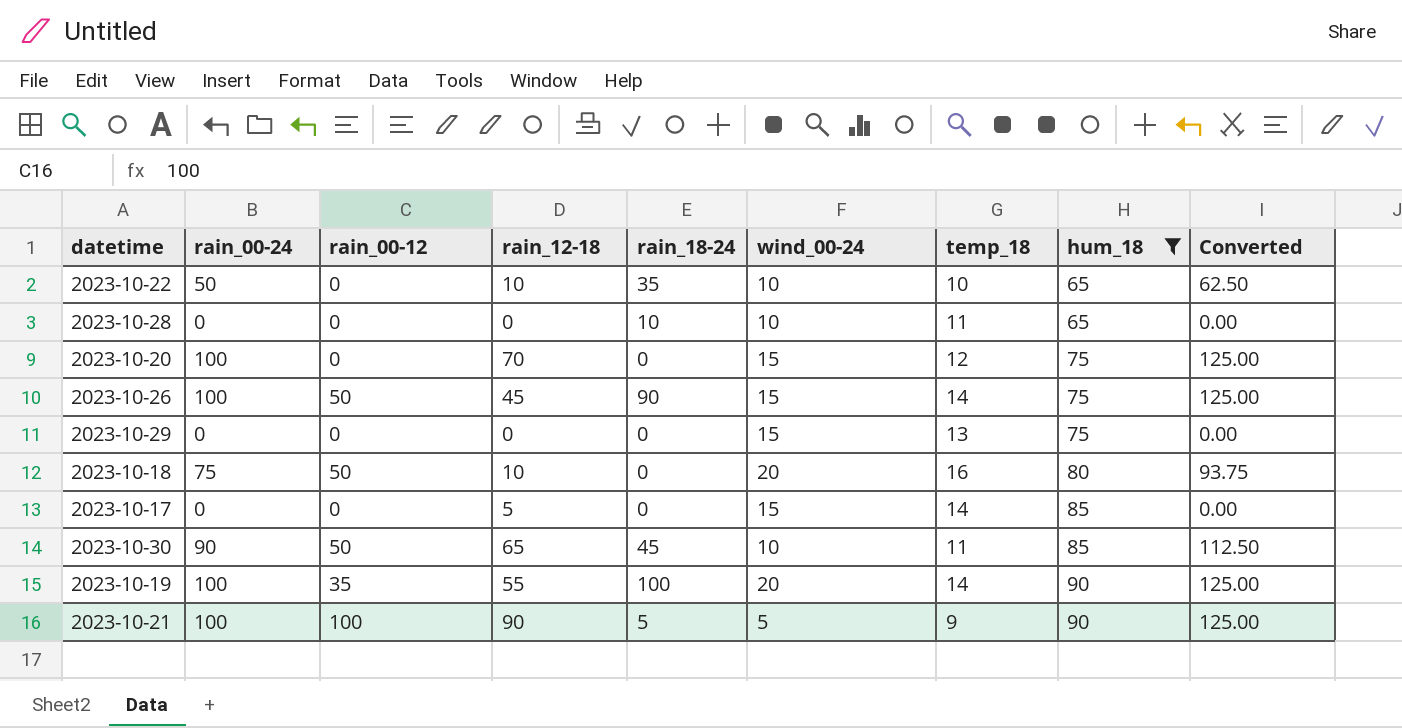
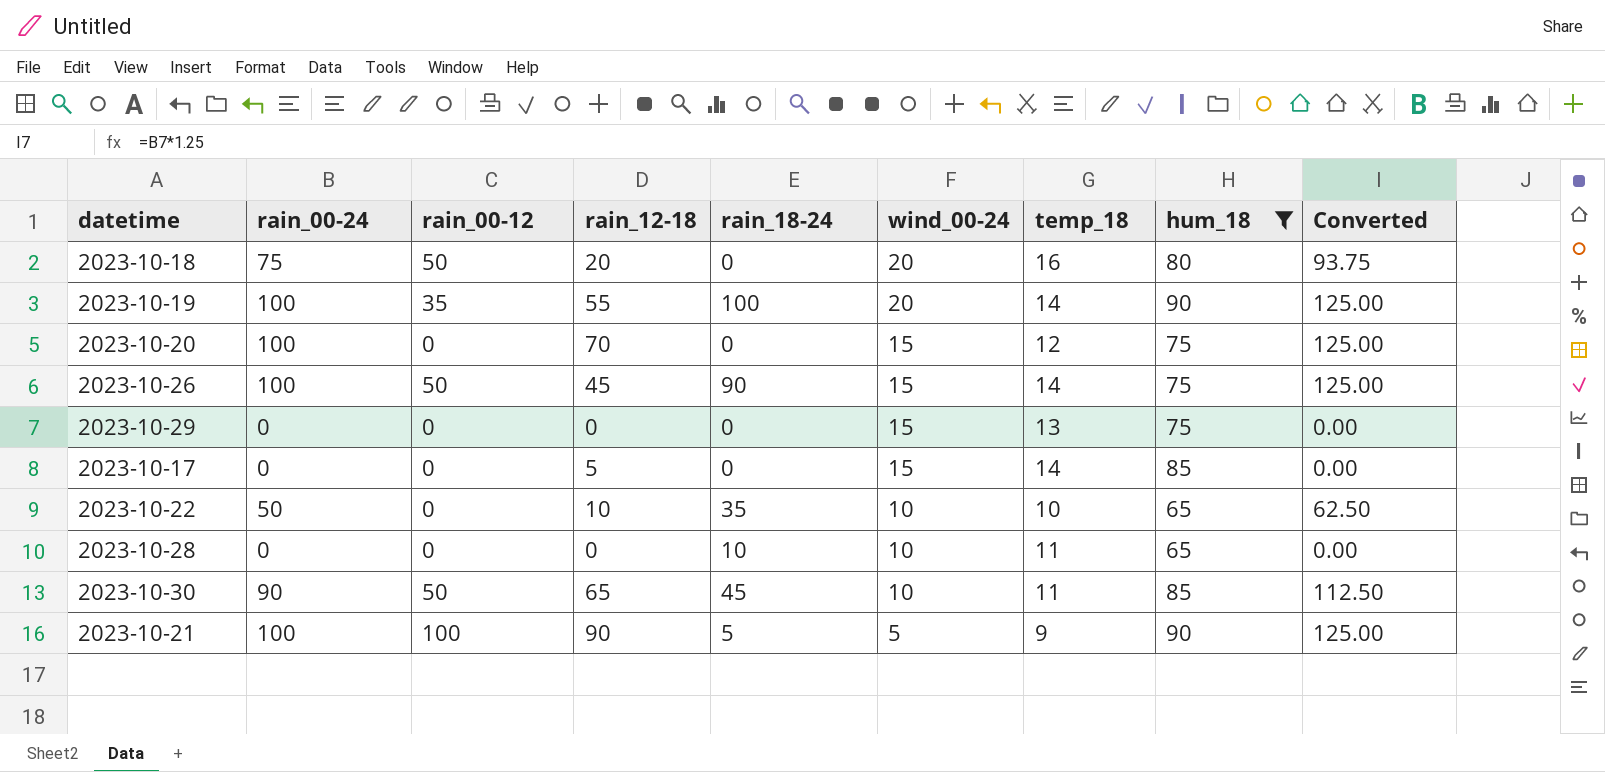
row order: hum_18 ascending -> wind_00-24 descending
2023-10-18 | rain_12-18: 10 -> 20

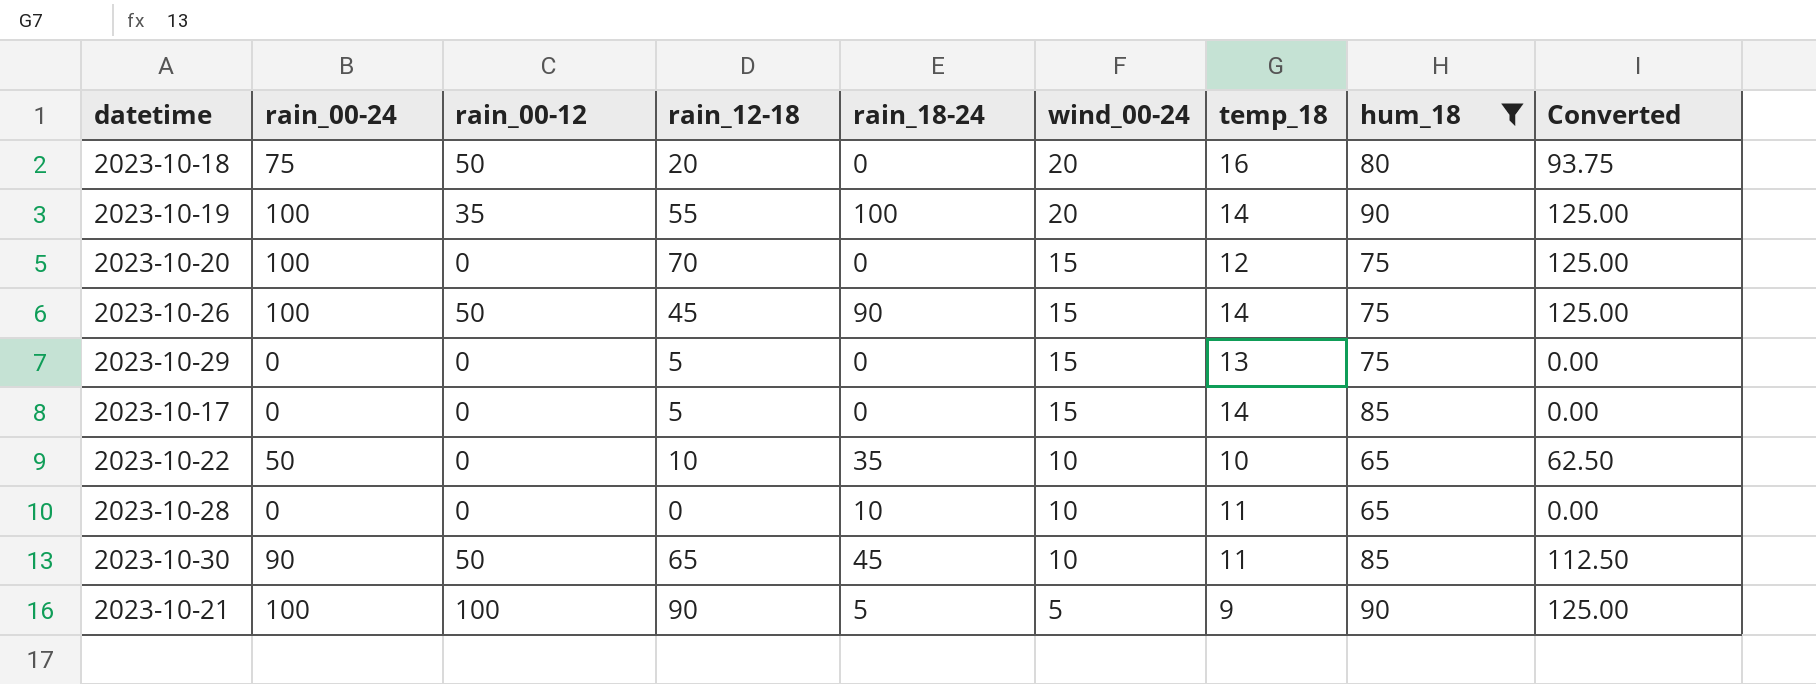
2023-10-29 | rain_12-18: 0 -> 5

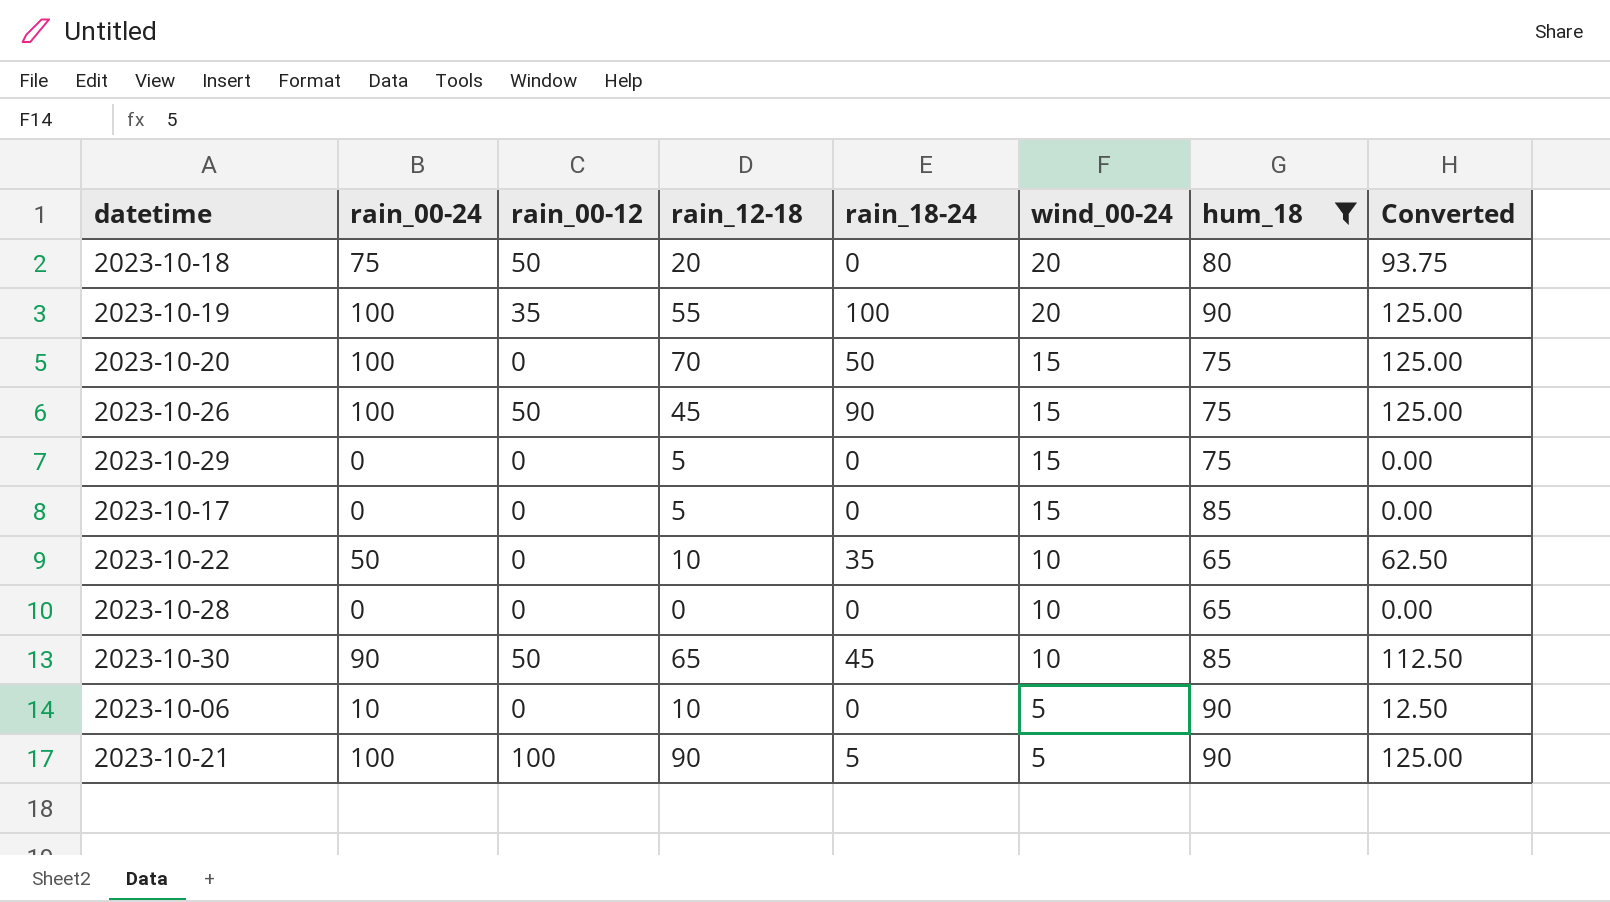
column temp_18 | position: 7 -> none
2023-10-20 | rain_18-24: 0 -> 50
2023-10-28 | rain_18-24: 10 -> 0
row 2023-10-06: none -> 10 | 0 | 10 | 0 | 5 | 90 | 12.50

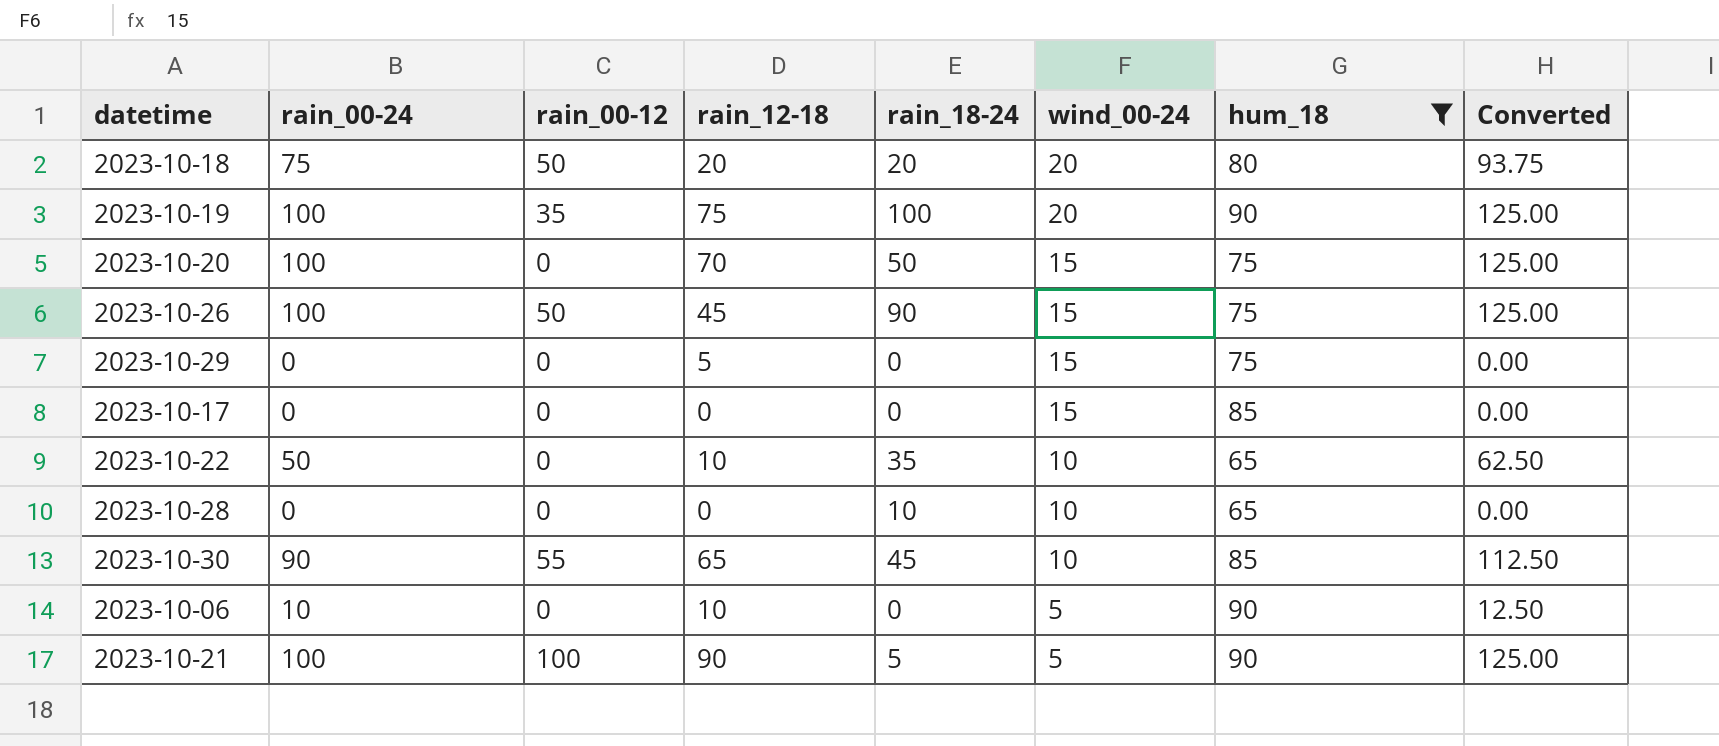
2023-10-18 | rain_18-24: 0 -> 20
2023-10-19 | rain_12-18: 55 -> 75
2023-10-17 | rain_12-18: 5 -> 0
2023-10-28 | rain_18-24: 0 -> 10
2023-10-30 | rain_00-12: 50 -> 55

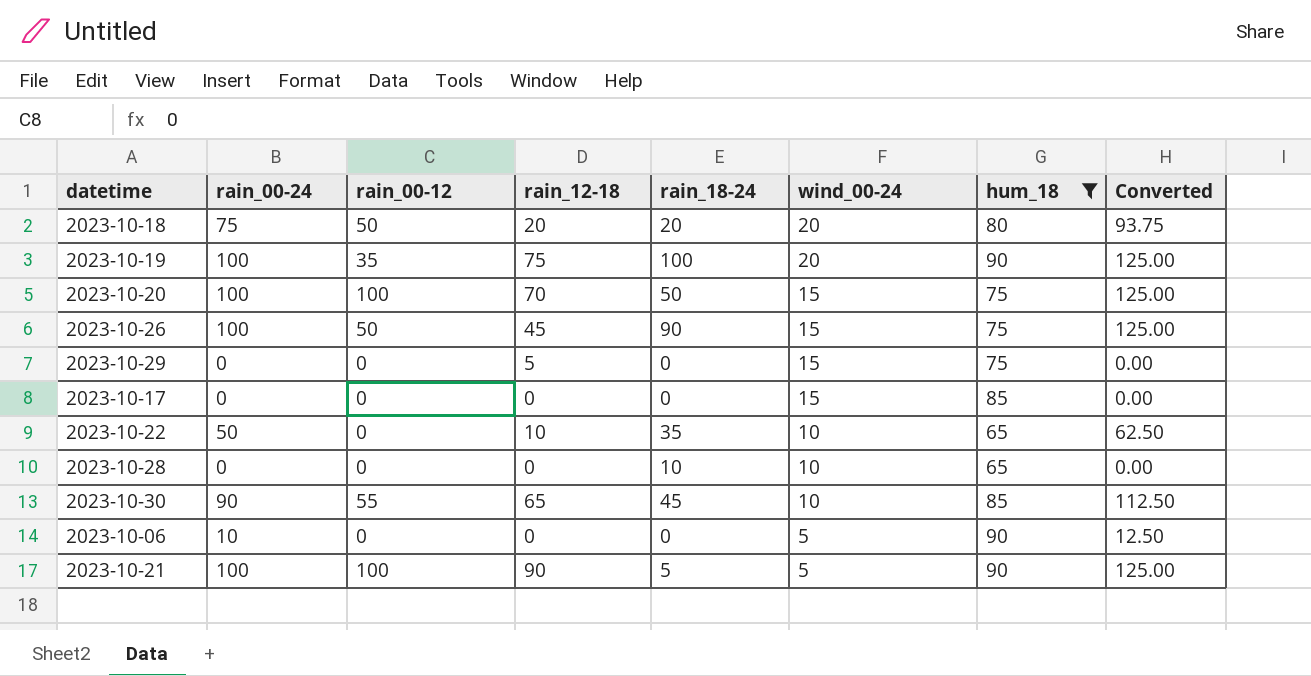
2023-10-20 | rain_00-12: 0 -> 100
2023-10-06 | rain_12-18: 10 -> 0

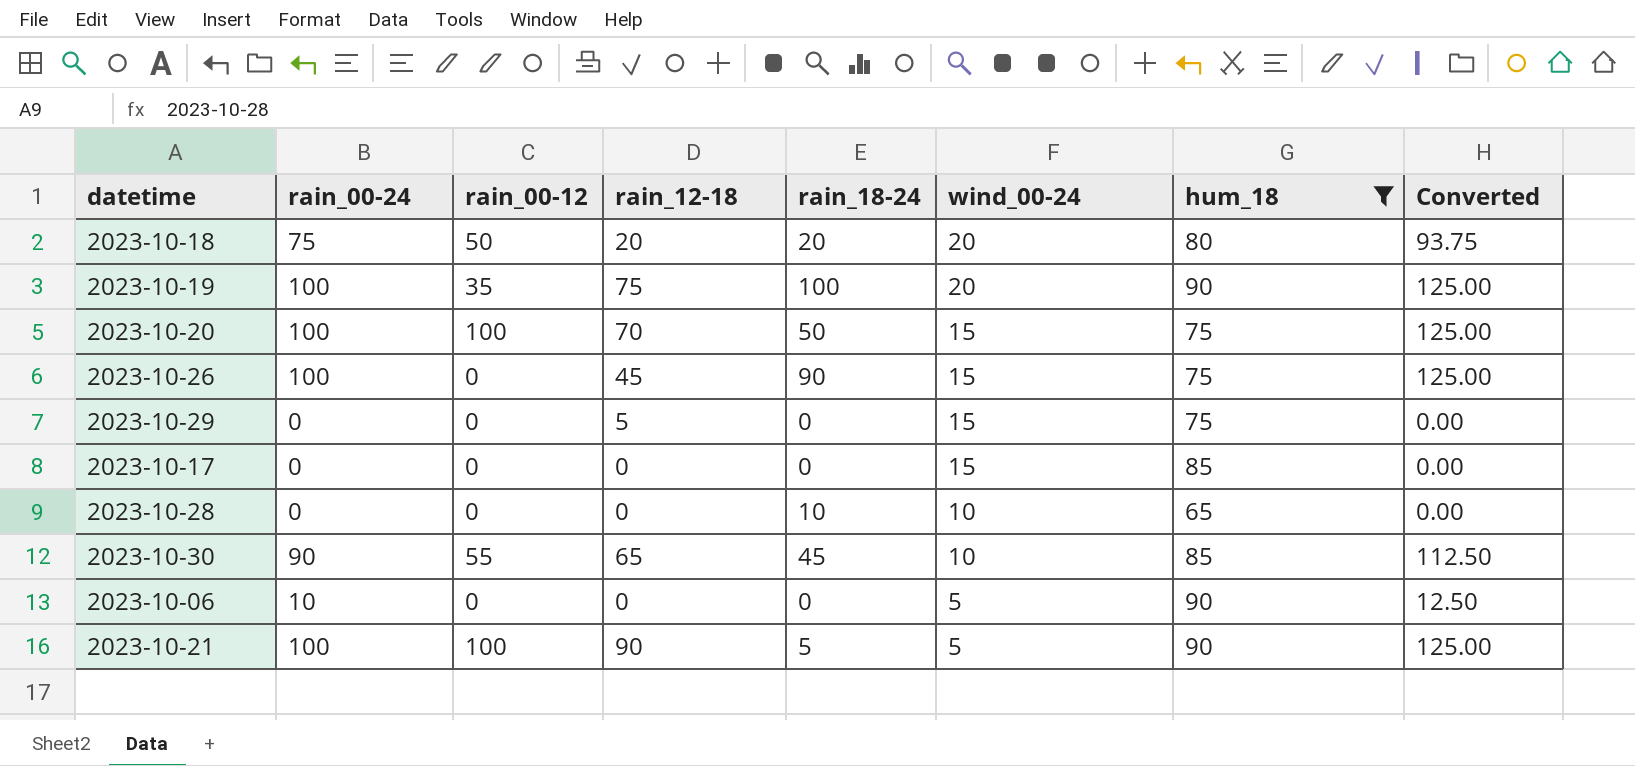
row 2023-10-22: 50 | 0 | 10 | 35 | 10 | 65 | 62.50 -> none
2023-10-26 | rain_00-12: 50 -> 0

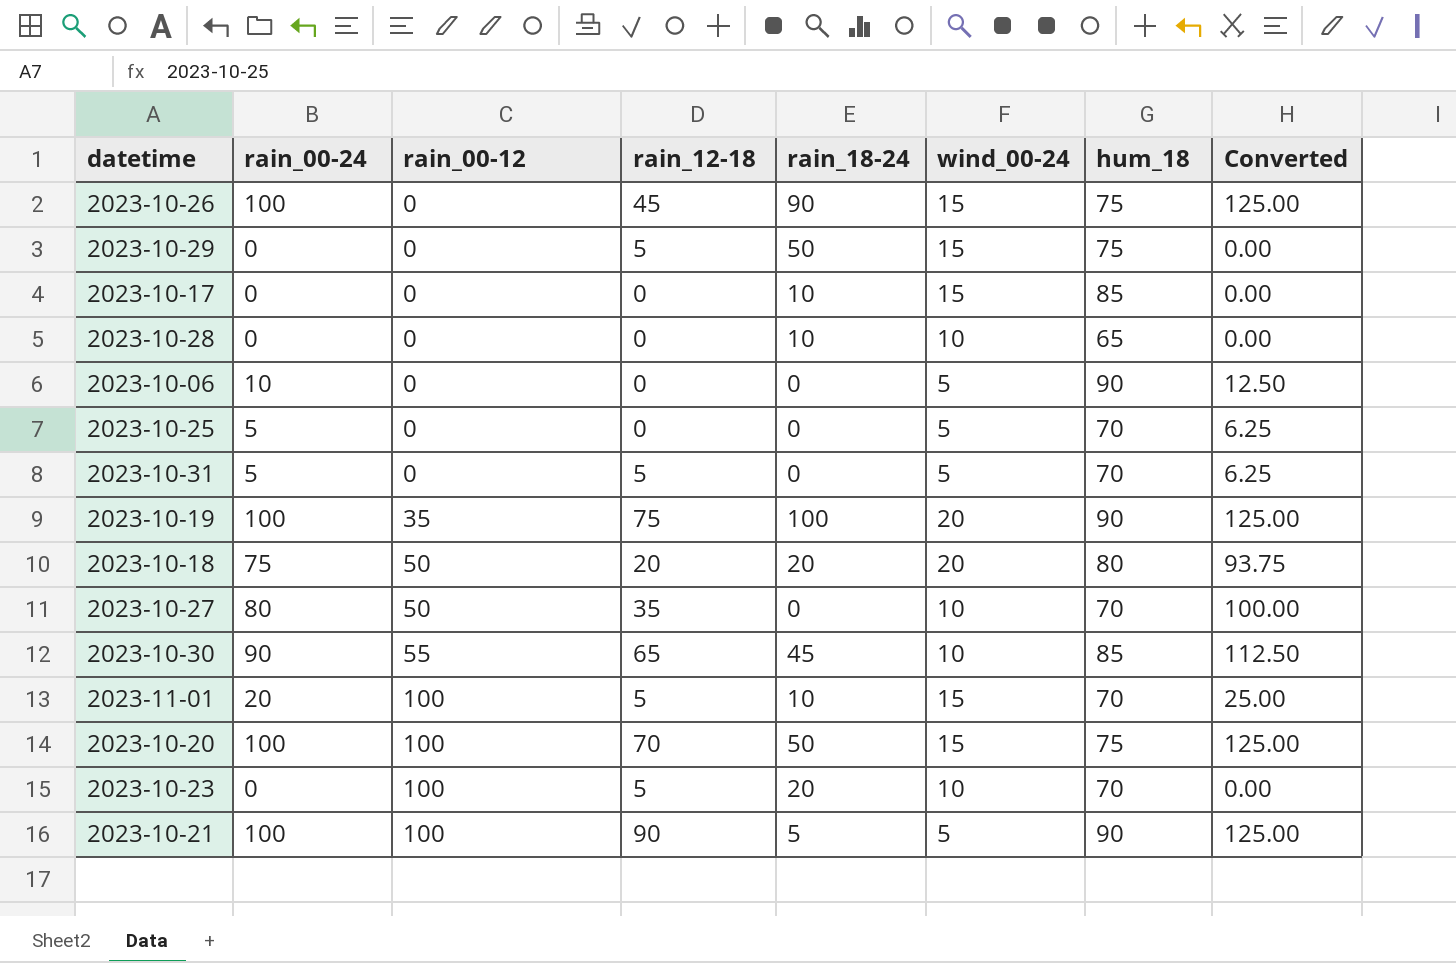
filter: hum_18 != 70 -> none
row order: wind_00-24 descending -> rain_00-12 ascending
2023-10-29 | rain_18-24: 0 -> 50
2023-10-17 | rain_18-24: 0 -> 10

